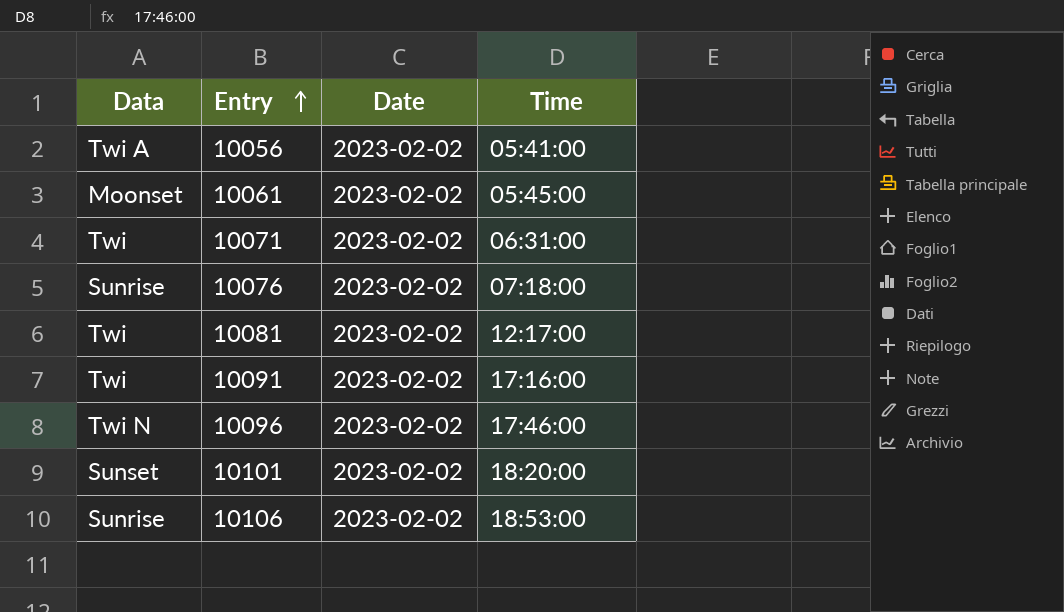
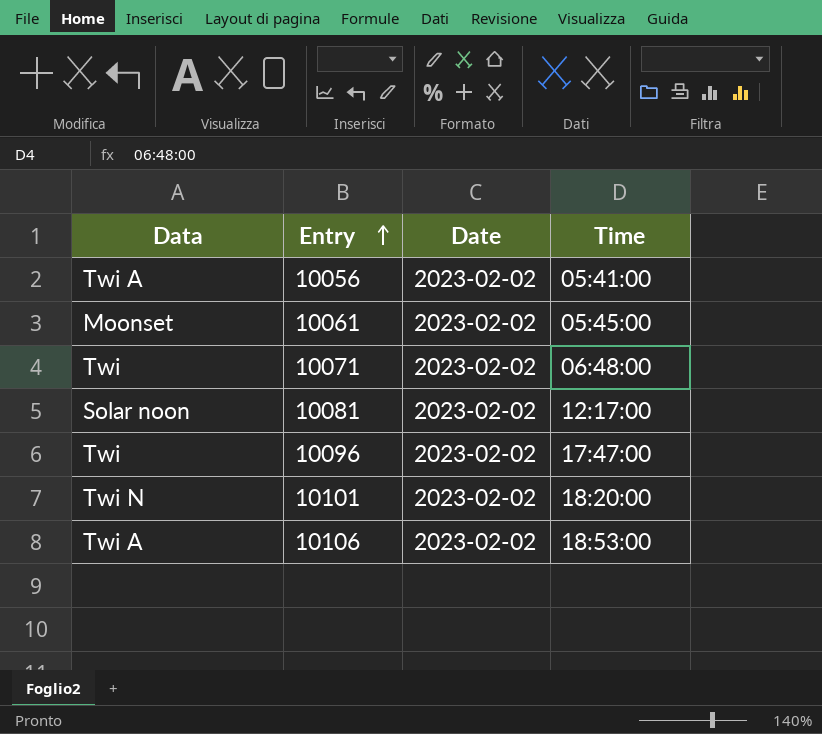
row 10076: Sunrise | 2023-02-02 | 07:18:00 -> none
row 10091: Twi | 2023-02-02 | 17:16:00 -> none
10071 | Time: 06:31:00 -> 06:48:00
10081 | Data: Twi -> Solar noon
10096 | Data: Twi N -> Twi
10096 | Time: 17:46:00 -> 17:47:00
10101 | Data: Sunset -> Twi N
10106 | Data: Sunrise -> Twi A

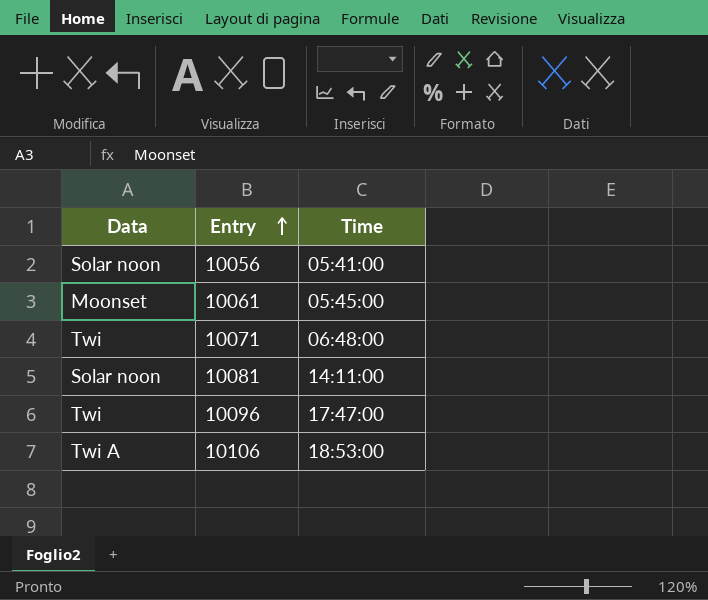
column Date | position: 3 -> none
row 10101: Twi N | 2023-02-02 | 18:20:00 -> none
10056 | Data: Twi A -> Solar noon
10081 | Time: 12:17:00 -> 14:11:00

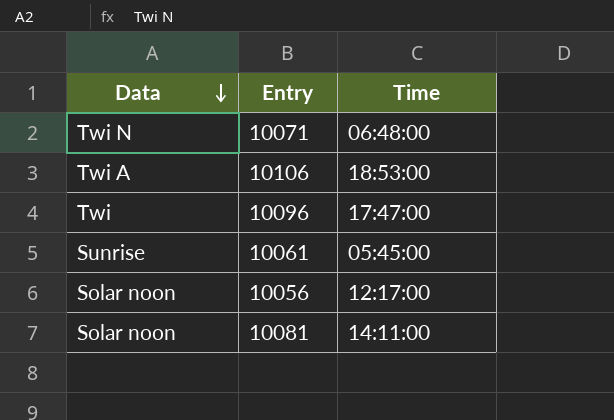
row order: Entry ascending -> Data descending
10071 | Data: Twi -> Twi N
10061 | Data: Moonset -> Sunrise
10056 | Time: 05:41:00 -> 12:17:00

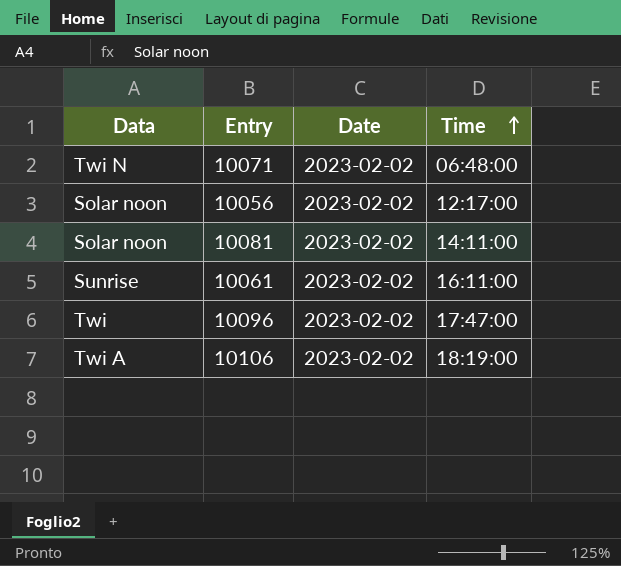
row order: Data descending -> Time ascending
column Date | position: none -> 3
10061 | Time: 05:45:00 -> 16:11:00
10106 | Time: 18:53:00 -> 18:19:00

